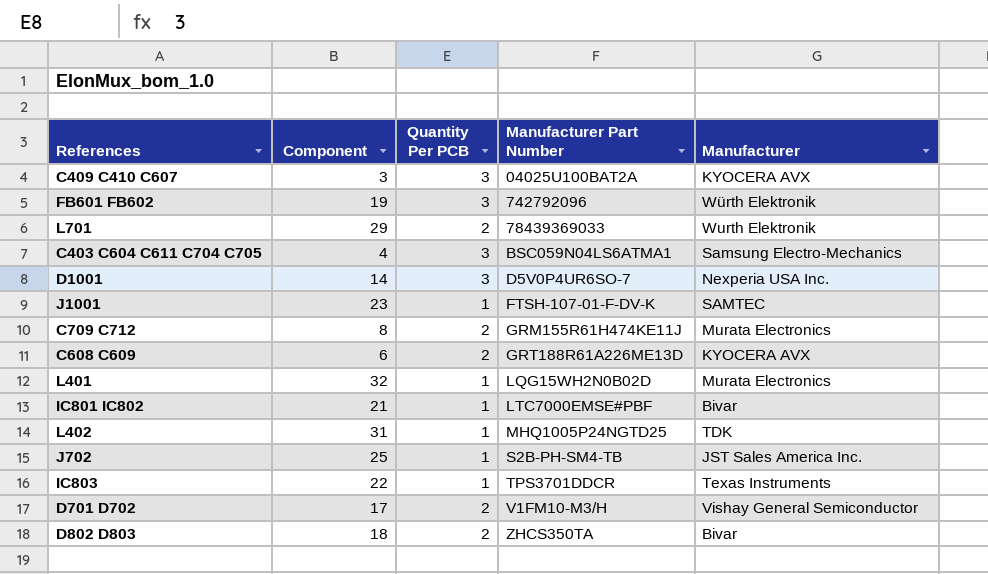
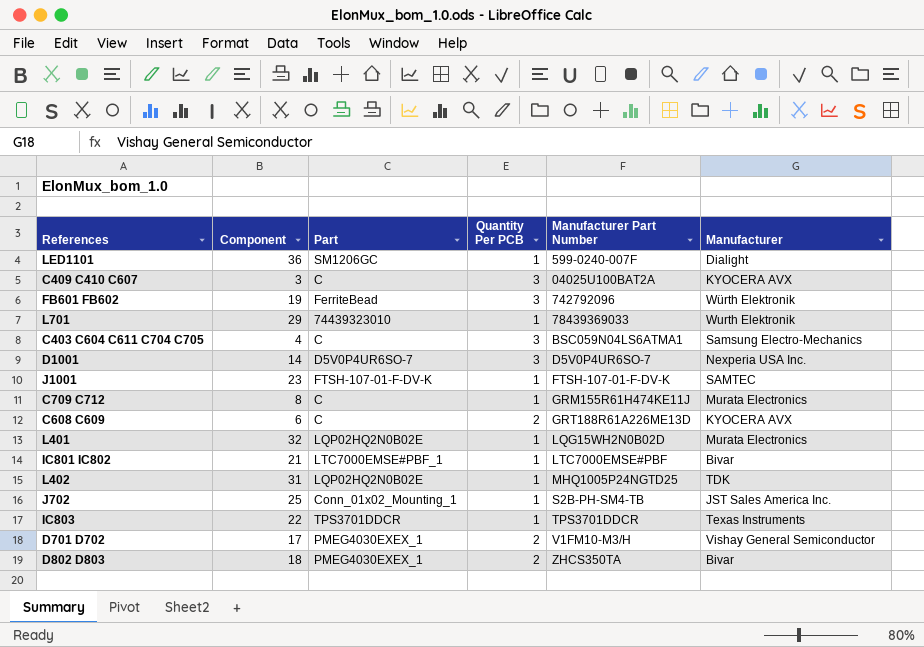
column Part | position: none -> 3
row LED1101: none -> 36 | SM1206GC | 1 | 599-0240-007F | Dialight
L701 | Quantity Per PCB: 2 -> 1
C709 C712 | Quantity Per PCB: 2 -> 1

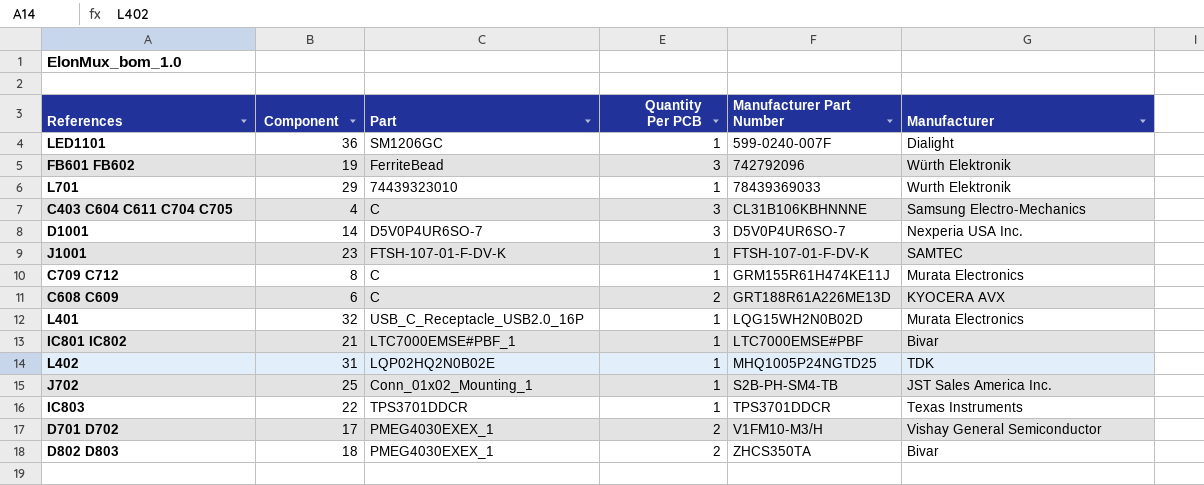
row C409 C410 C607: 3 | C | 3 | 04025U100BAT2A | KYOCERA AVX -> none
C403 C604 C611 C704 C705 | Manufacturer Part Number: BSC059N04LS6ATMA1 -> CL31B106KBHNNNE
L401 | Part: LQP02HQ2N0B02E -> USB_C_Receptacle_USB2.0_16P

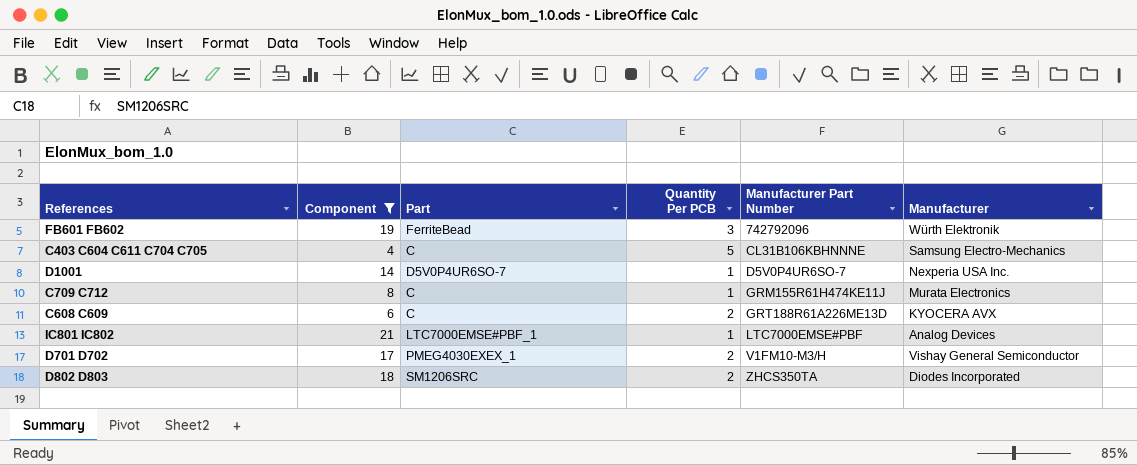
filter: none -> Component <= 21
C403 C604 C611 C704 C705 | Quantity Per PCB: 3 -> 5
D1001 | Quantity Per PCB: 3 -> 1
IC801 IC802 | Manufacturer: Bivar -> Analog Devices
D802 D803 | Part: PMEG4030EXEX_1 -> SM1206SRC
D802 D803 | Manufacturer: Bivar -> Diodes Incorporated

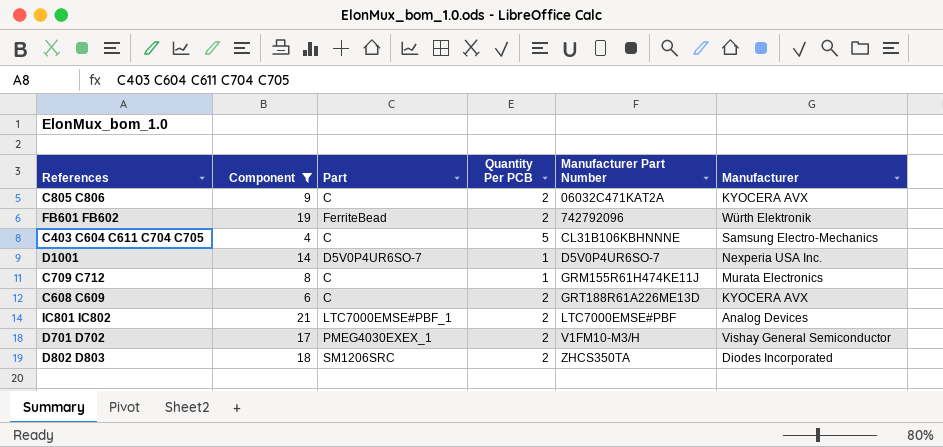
row C805 C806: none -> 9 | C | 2 | 06032C471KAT2A | KYOCERA AVX
FB601 FB602 | Quantity Per PCB: 3 -> 2
IC801 IC802 | Quantity Per PCB: 1 -> 2

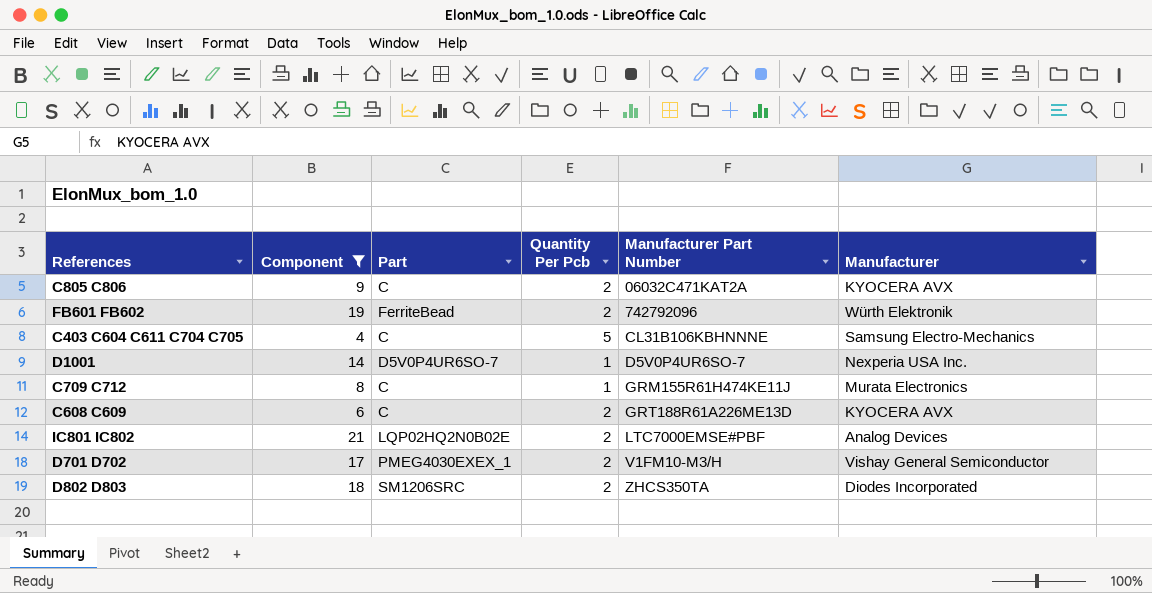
column name: Quantity Per PCB -> Quantity Per Pcb
IC801 IC802 | Part: LTC7000EMSE#PBF_1 -> LQP02HQ2N0B02E

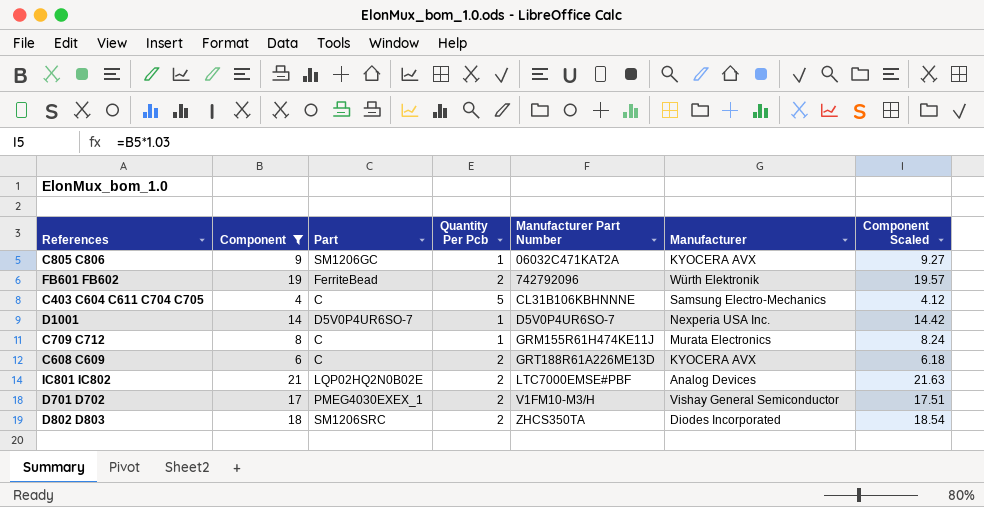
column Component Scaled | formula: none -> [Component] * 1.03
C805 C806 | Part: C -> SM1206GC
C805 C806 | Quantity Per Pcb: 2 -> 1

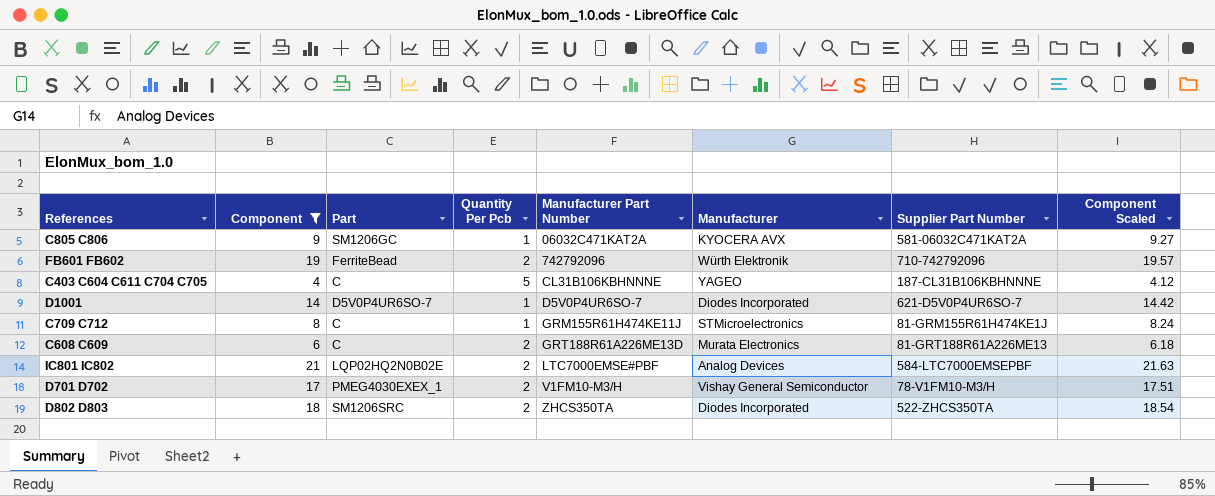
column Supplier Part Number | position: none -> 7
C403 C604 C611 C704 C705 | Manufacturer: Samsung Electro-Mechanics -> YAGEO
D1001 | Manufacturer: Nexperia USA Inc. -> Diodes Incorporated
C709 C712 | Manufacturer: Murata Electronics -> STMicroelectronics
C608 C609 | Manufacturer: KYOCERA AVX -> Murata Electronics

